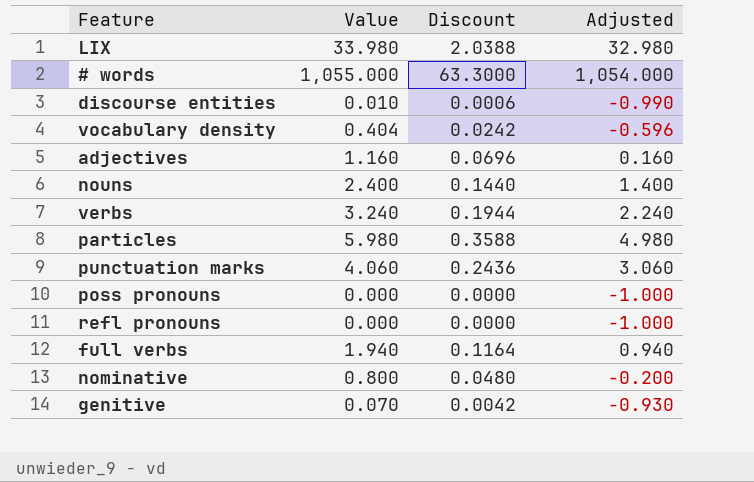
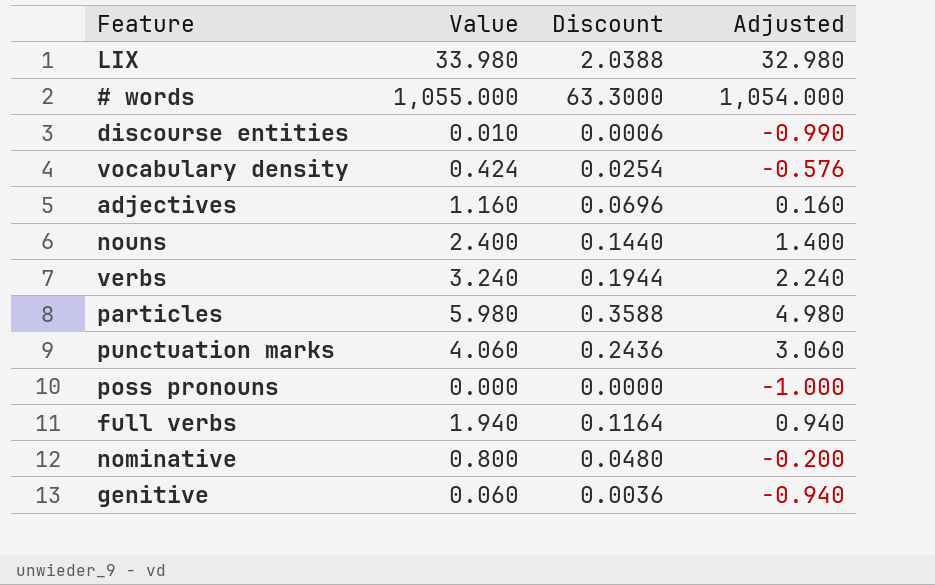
row refl pronouns: 0.000 | 0.0000 | -1.000 -> none
vocabulary density | Value: 0.404 -> 0.424
vocabulary density | Discount: 0.0242 -> 0.0254
vocabulary density | Adjusted: -0.596 -> -0.576
genitive | Value: 0.070 -> 0.060
genitive | Discount: 0.0042 -> 0.0036
genitive | Adjusted: -0.930 -> -0.940

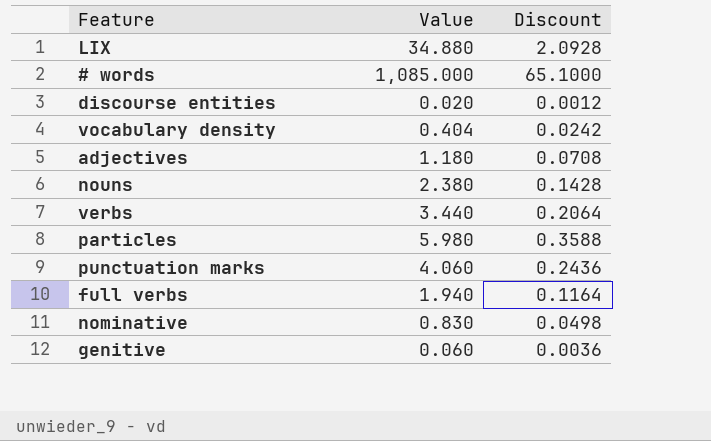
column Adjusted | formula: [Value] - 1 -> none
row poss pronouns: 0.000 | 0.0000 | -1.000 -> none
LIX | Value: 33.980 -> 34.880
LIX | Discount: 2.0388 -> 2.0928
# words | Value: 1,055.000 -> 1,085.000
# words | Discount: 63.3000 -> 65.1000
discourse entities | Value: 0.010 -> 0.020
discourse entities | Discount: 0.0006 -> 0.0012
vocabulary density | Value: 0.424 -> 0.404
vocabulary density | Discount: 0.0254 -> 0.0242
adjectives | Value: 1.160 -> 1.180
adjectives | Discount: 0.0696 -> 0.0708
nouns | Value: 2.400 -> 2.380
nouns | Discount: 0.1440 -> 0.1428
verbs | Value: 3.240 -> 3.440
verbs | Discount: 0.1944 -> 0.2064
nominative | Value: 0.800 -> 0.830
nominative | Discount: 0.0480 -> 0.0498

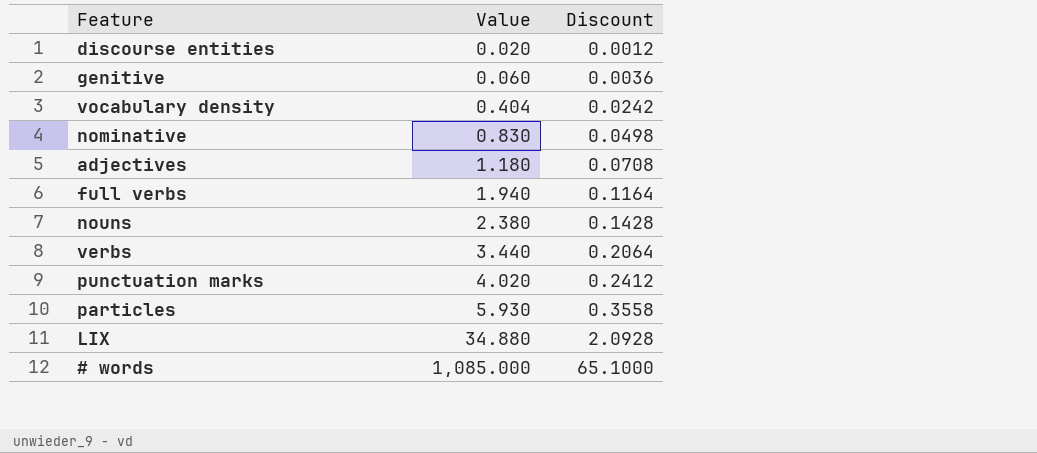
row order: none -> Value ascending
punctuation marks | Value: 4.060 -> 4.020
punctuation marks | Discount: 0.2436 -> 0.2412
particles | Value: 5.980 -> 5.930
particles | Discount: 0.3588 -> 0.3558

